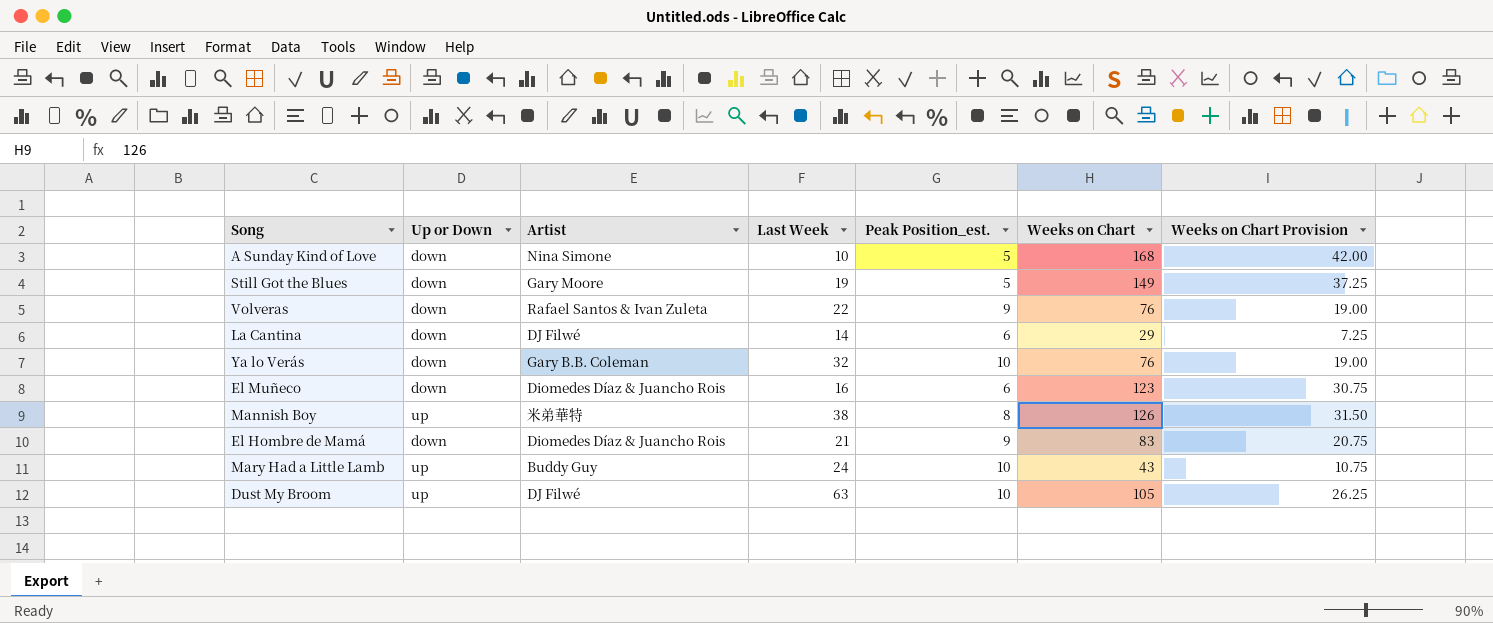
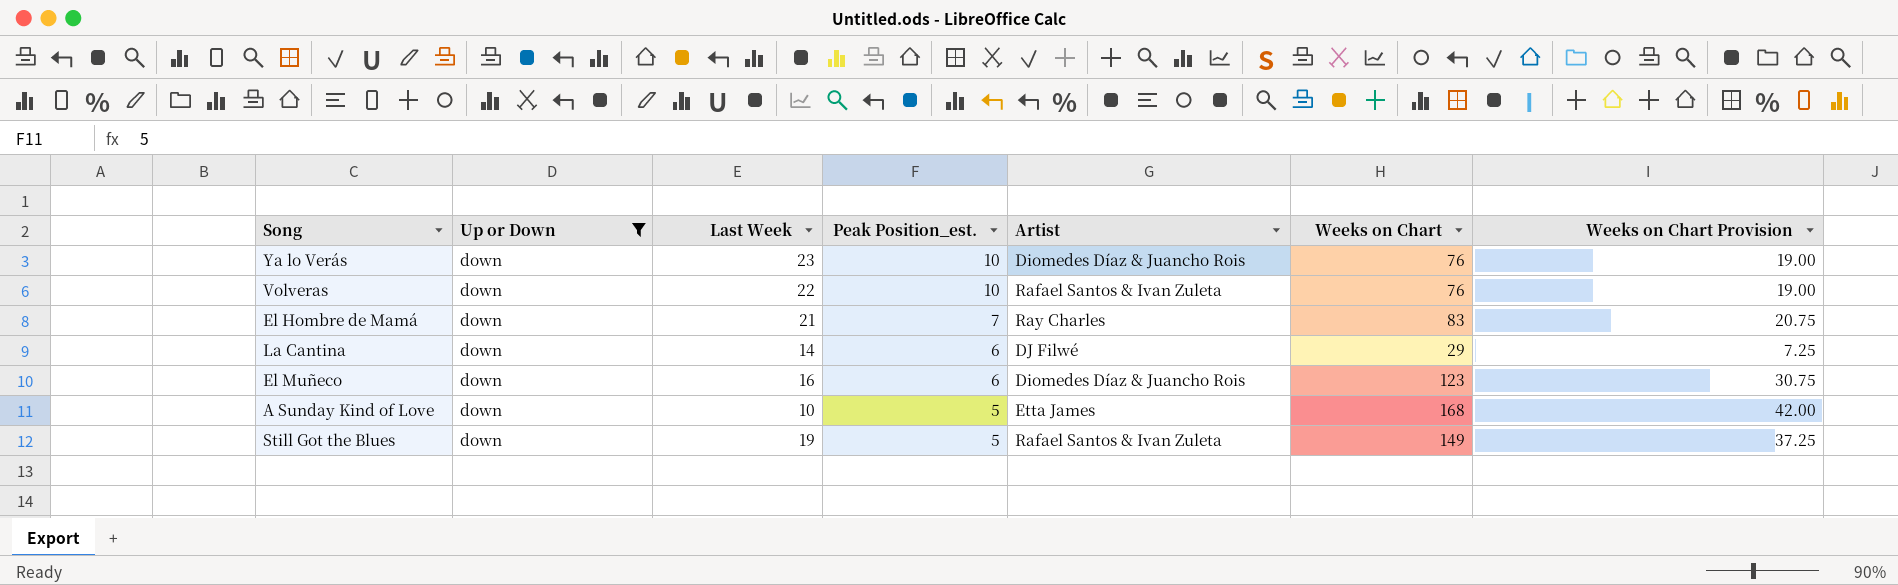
filter: none -> Up or Down = down
row order: none -> Peak Position_est. descending
column Artist | position: 3 -> 5
Ya lo Verás | Last Week: 32 -> 23
Ya lo Verás | Artist: Gary B.B. Coleman -> Diomedes Díaz & Juancho Rois
Volveras | Peak Position_est.: 9 -> 10
El Hombre de Mamá | Peak Position_est.: 9 -> 7
El Hombre de Mamá | Artist: Diomedes Díaz & Juancho Rois -> Ray Charles
A Sunday Kind of Love | Artist: Nina Simone -> Etta James
Still Got the Blues | Artist: Gary Moore -> Rafael Santos & Ivan Zuleta

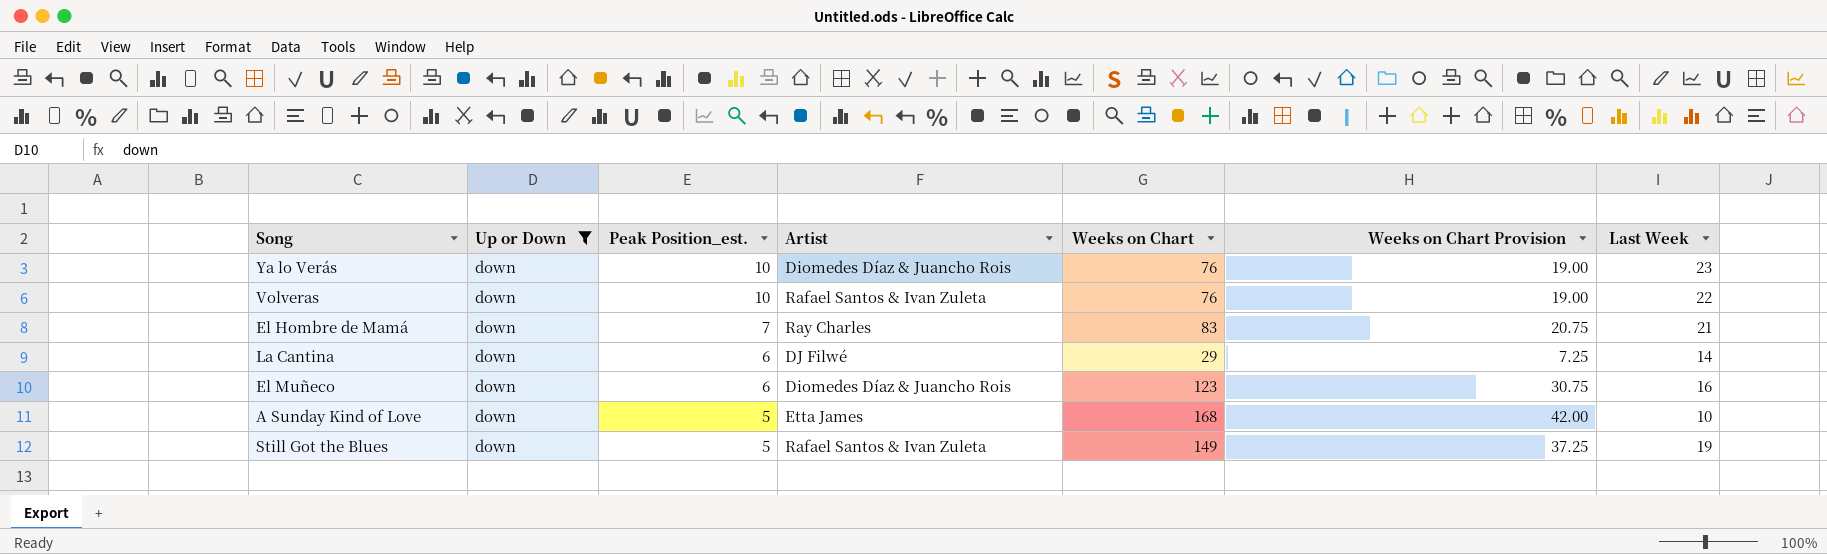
column Last Week | position: 3 -> 7

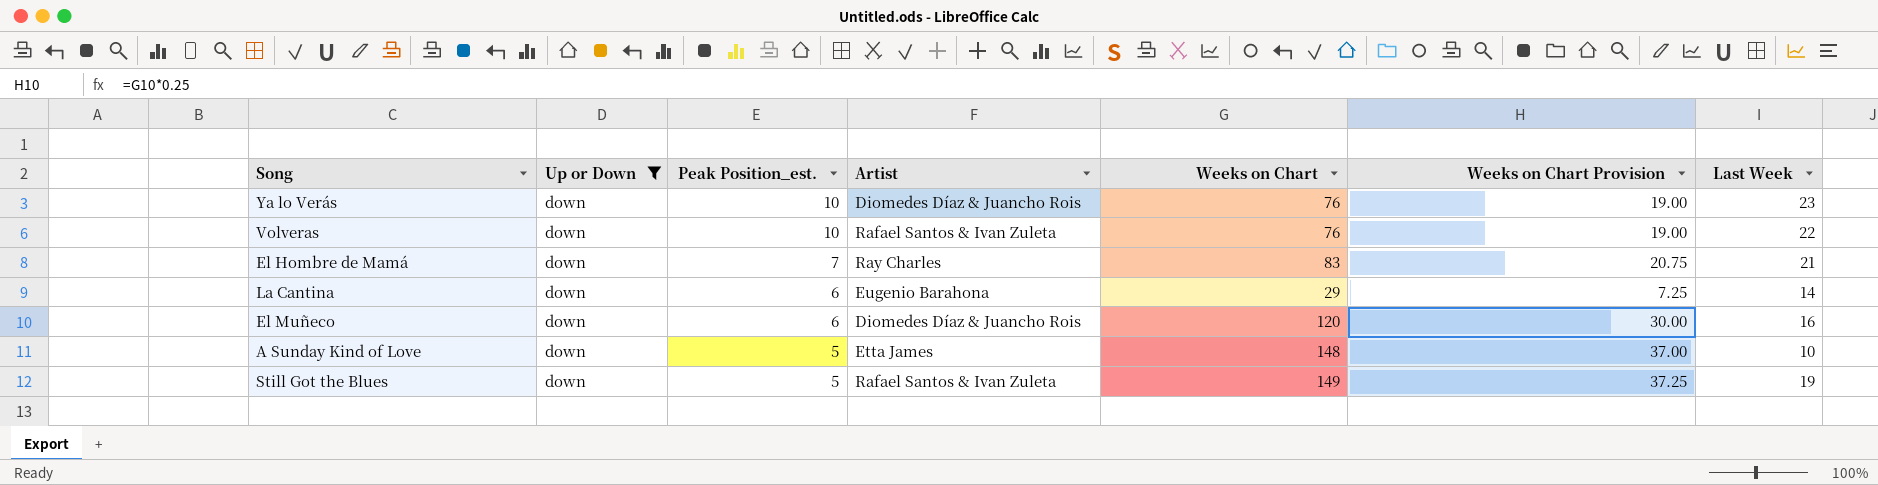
La Cantina | Artist: DJ Filwé -> Eugenio Barahona
El Muñeco | Weeks on Chart: 123 -> 120
El Muñeco | Weeks on Chart Provision: 30.75 -> 30.00
A Sunday Kind of Love | Weeks on Chart: 168 -> 148
A Sunday Kind of Love | Weeks on Chart Provision: 42.00 -> 37.00

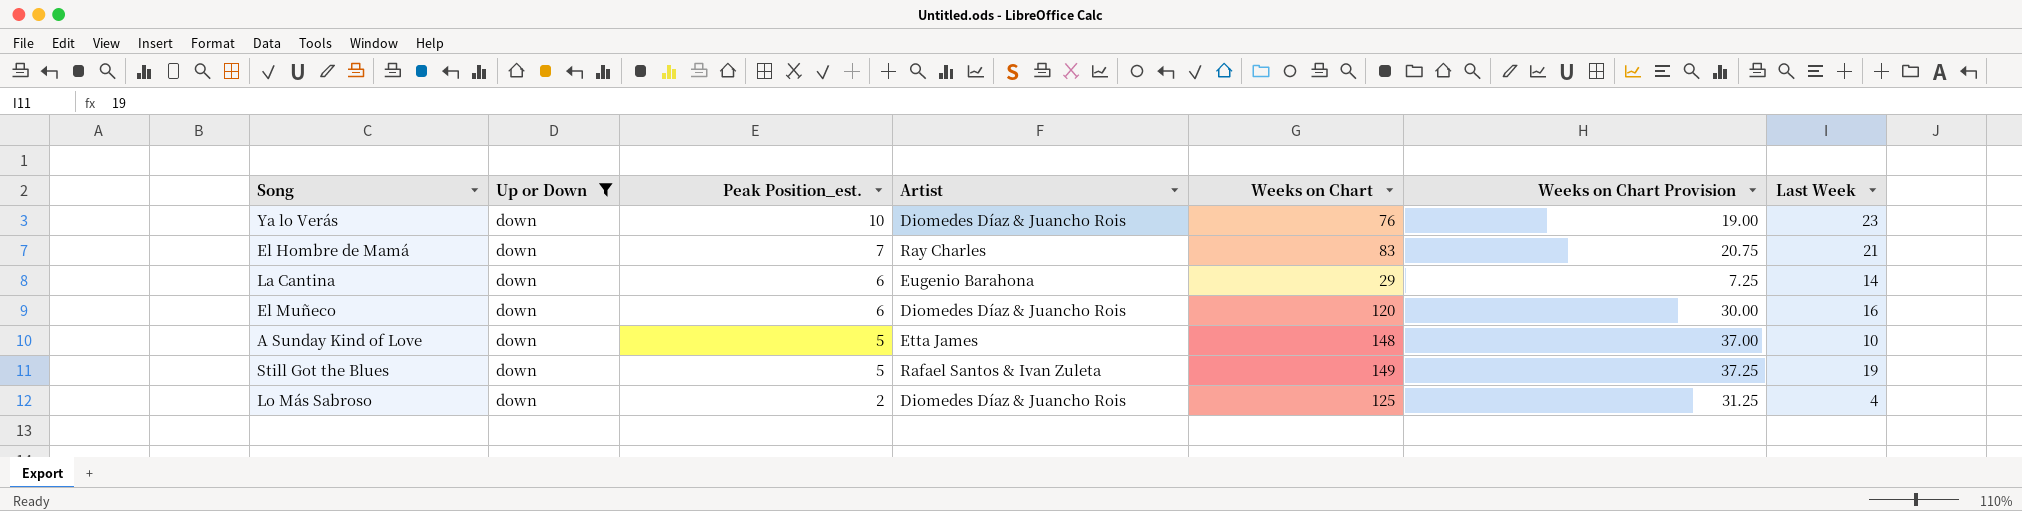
row Volveras: down | 10 | Rafael Santos & Ivan Zuleta | 76 | 19.00 | 22 -> none
row Lo Más Sabroso: none -> down | 2 | Diomedes Díaz & Juancho Rois | 125 | 31.25 | 4

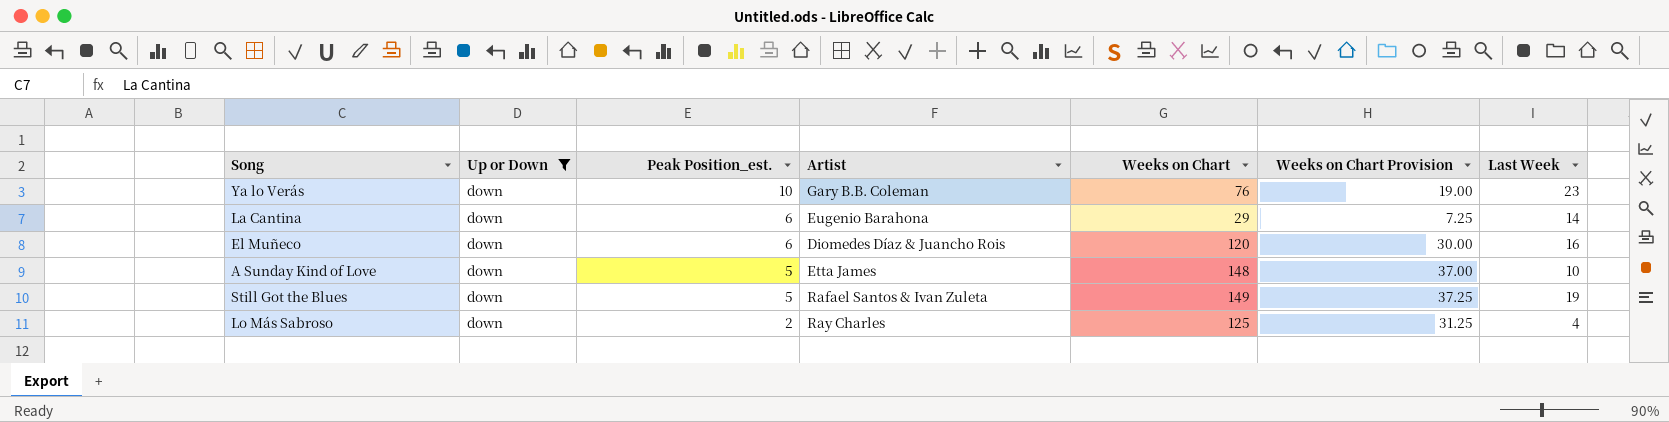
row El Hombre de Mamá: down | 7 | Ray Charles | 83 | 20.75 | 21 -> none
Ya lo Verás | Artist: Diomedes Díaz & Juancho Rois -> Gary B.B. Coleman
Lo Más Sabroso | Artist: Diomedes Díaz & Juancho Rois -> Ray Charles

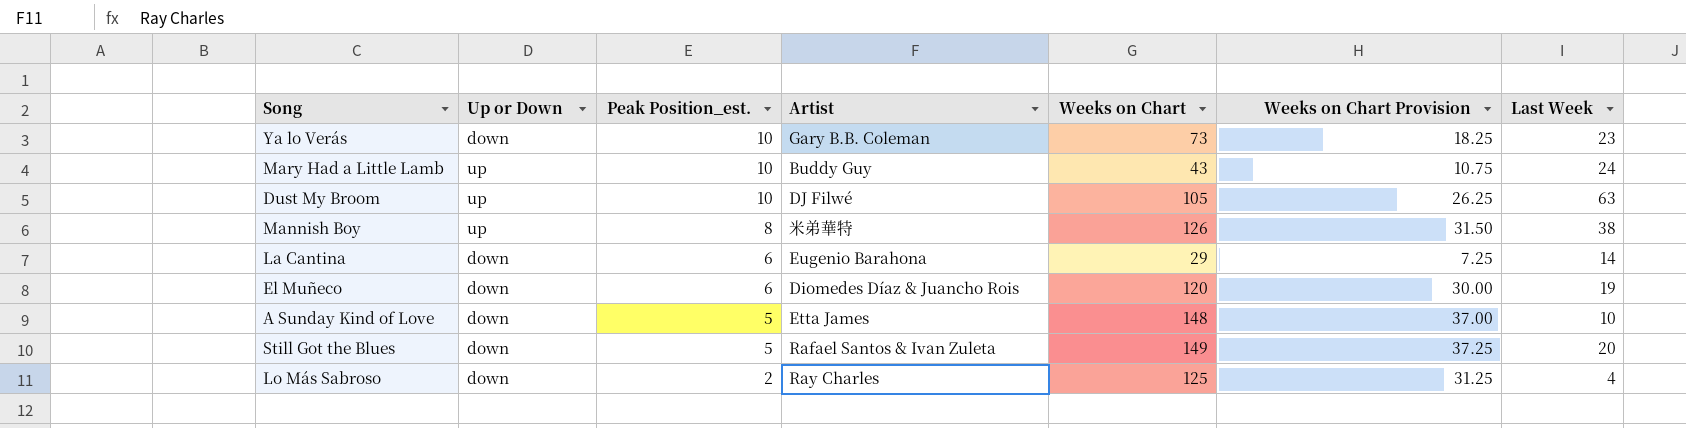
filter: Up or Down = down -> none
Ya lo Verás | Weeks on Chart: 76 -> 73
Ya lo Verás | Weeks on Chart Provision: 19.00 -> 18.25
El Muñeco | Last Week: 16 -> 19
Still Got the Blues | Last Week: 19 -> 20

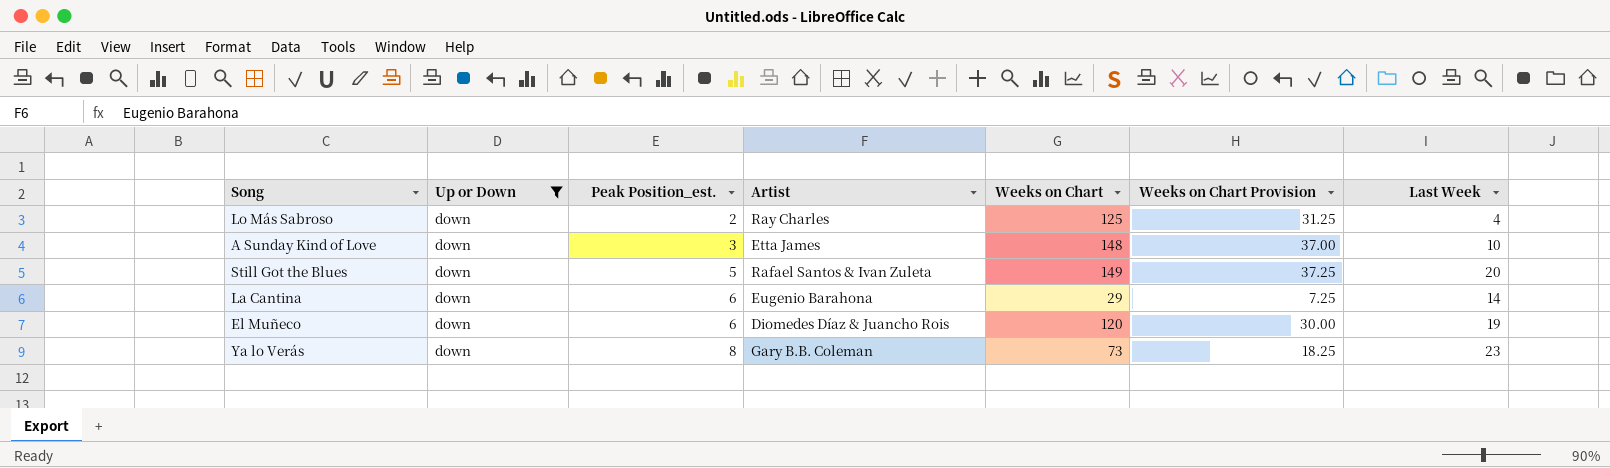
filter: none -> Up or Down = down
row order: Peak Position_est. descending -> Peak Position_est. ascending
A Sunday Kind of Love | Peak Position_est.: 5 -> 3
Ya lo Verás | Peak Position_est.: 10 -> 8

